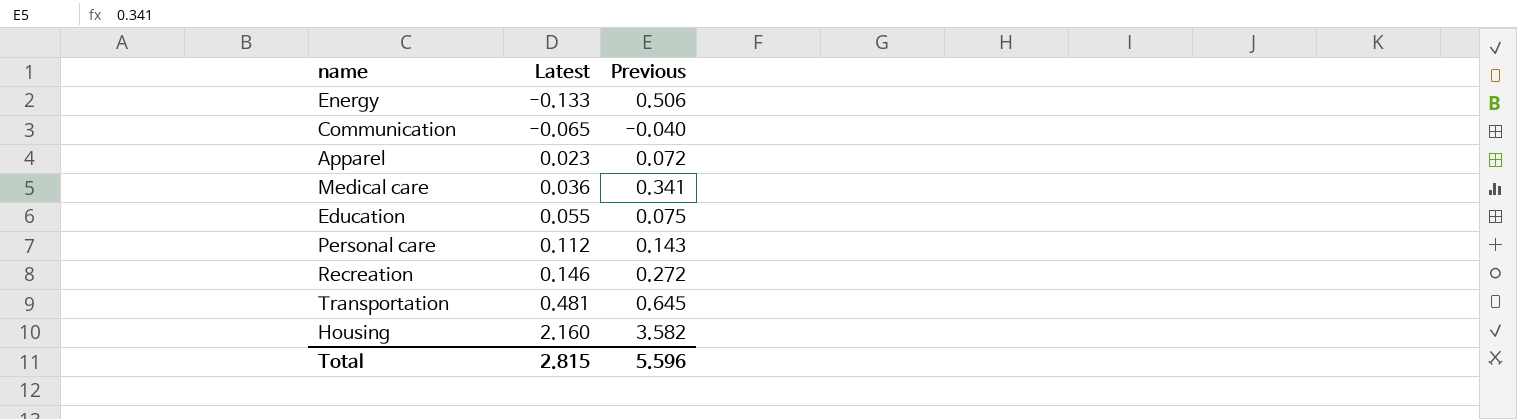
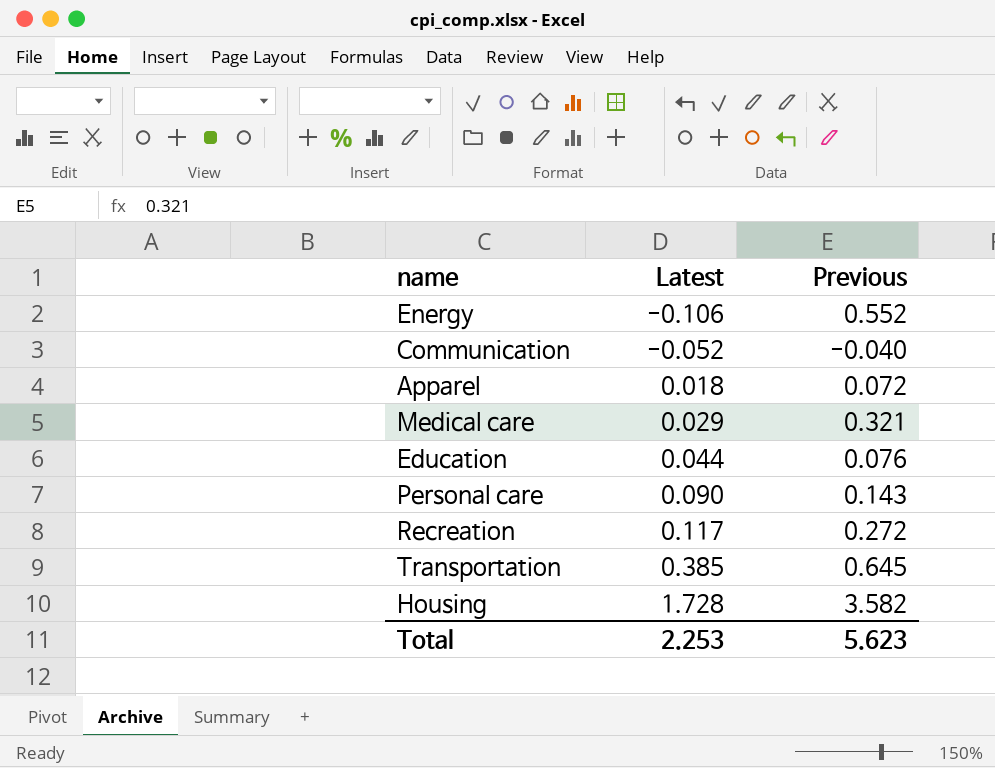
Energy | Latest: -0.133 -> -0.106
Energy | Previous: 0.506 -> 0.552
Communication | Latest: -0.065 -> -0.052
Apparel | Latest: 0.023 -> 0.018
Medical care | Latest: 0.036 -> 0.029
Medical care | Previous: 0.341 -> 0.321
Education | Latest: 0.055 -> 0.044
Education | Previous: 0.075 -> 0.076
Personal care | Latest: 0.112 -> 0.090
Recreation | Latest: 0.146 -> 0.117
Transportation | Latest: 0.481 -> 0.385
Housing | Latest: 2.160 -> 1.728
Total | Latest: 2.815 -> 2.253
Total | Previous: 5.596 -> 5.623

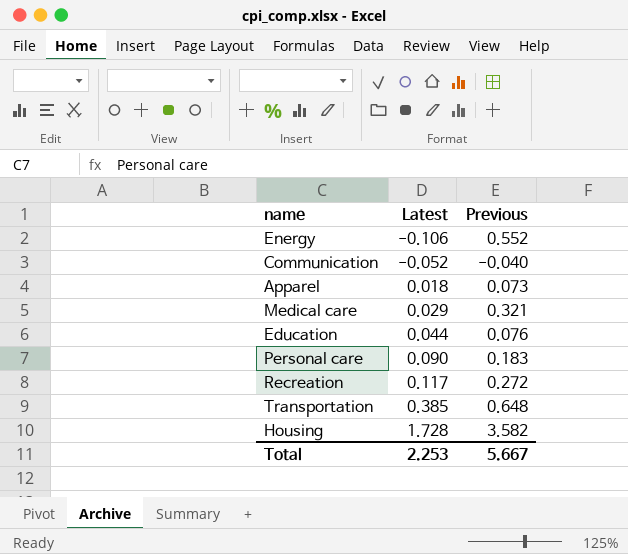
Apparel | Previous: 0.072 -> 0.073
Personal care | Previous: 0.143 -> 0.183
Transportation | Previous: 0.645 -> 0.648
Total | Previous: 5.623 -> 5.667

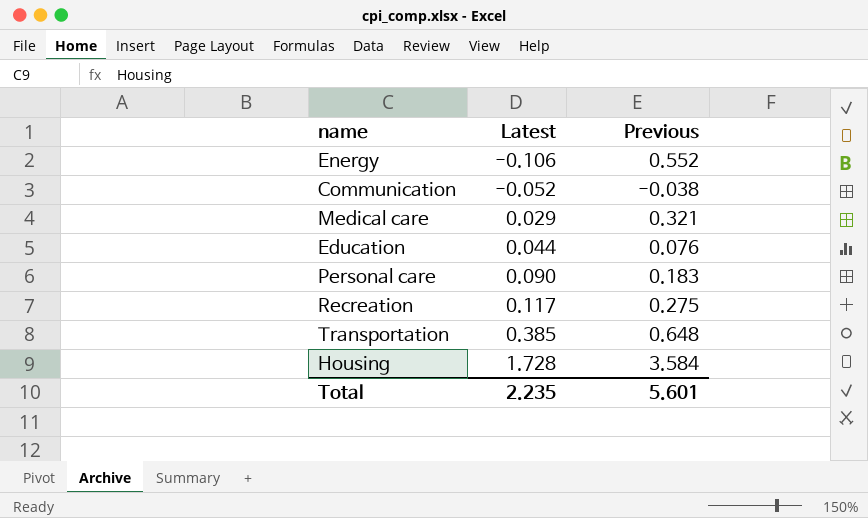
row Apparel: 0.018 | 0.073 -> none
Communication | Previous: -0.040 -> -0.038
Recreation | Previous: 0.272 -> 0.275
Housing | Previous: 3.582 -> 3.584
Total | Latest: 2.253 -> 2.235
Total | Previous: 5.667 -> 5.601

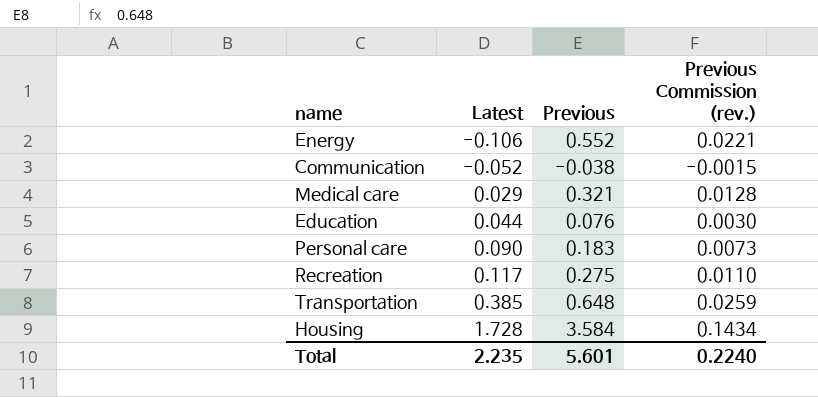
column Previous Commission (rev.) | formula: none -> [Previous] * 0.04

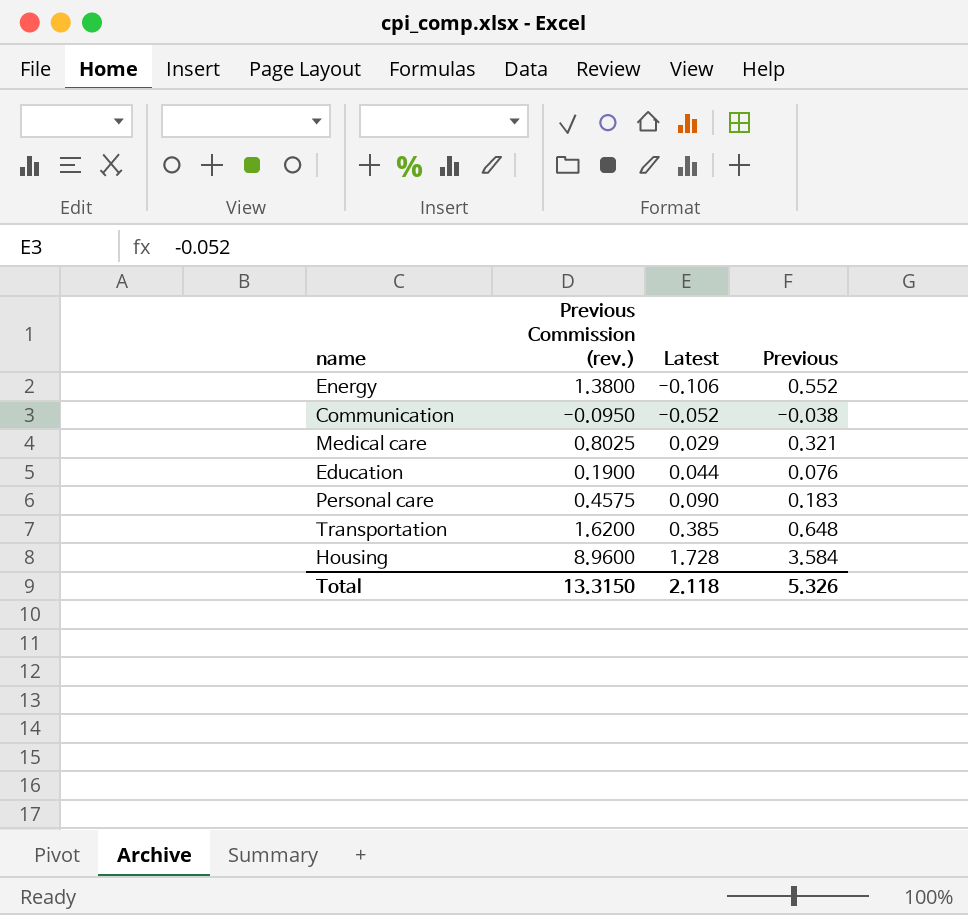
column Previous Commission (rev.) | formula: [Previous] * 0.04 -> [Previous] * 2.5
column Previous Commission (rev.) | position: 4 -> 2
row Recreation: 0.117 | 0.275 | 0.0110 -> none
Total | Previous Commission (rev.): 0.2240 -> 13.3150
Total | Latest: 2.235 -> 2.118
Total | Previous: 5.601 -> 5.326

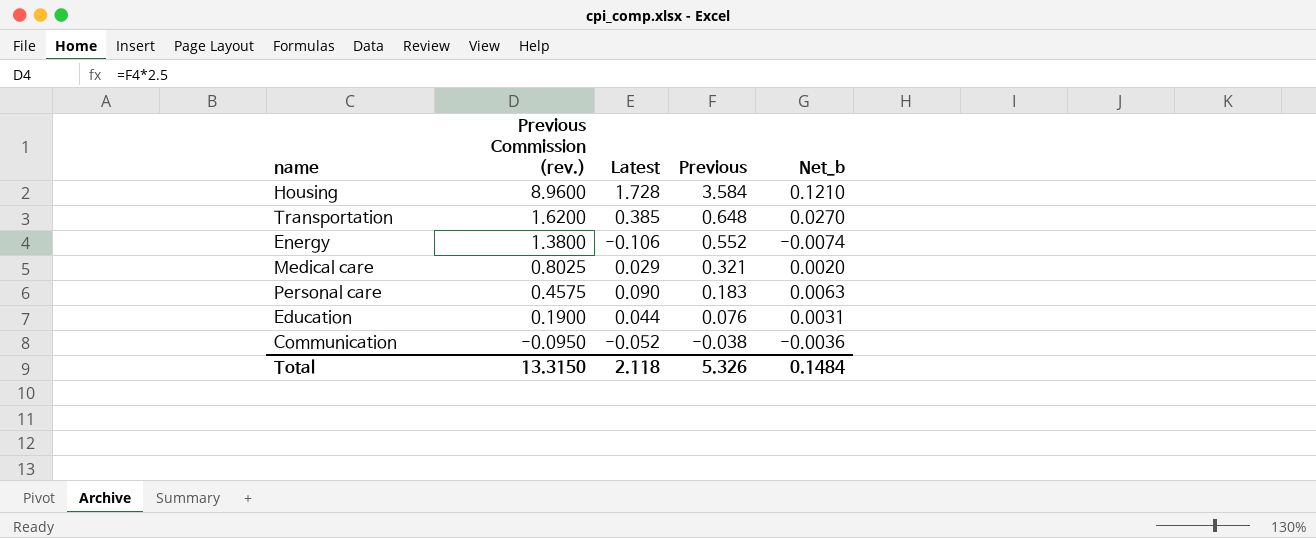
row order: Latest ascending -> Previous Commission (rev.) descending
column Net_b | formula: none -> [Latest] * 0.07

